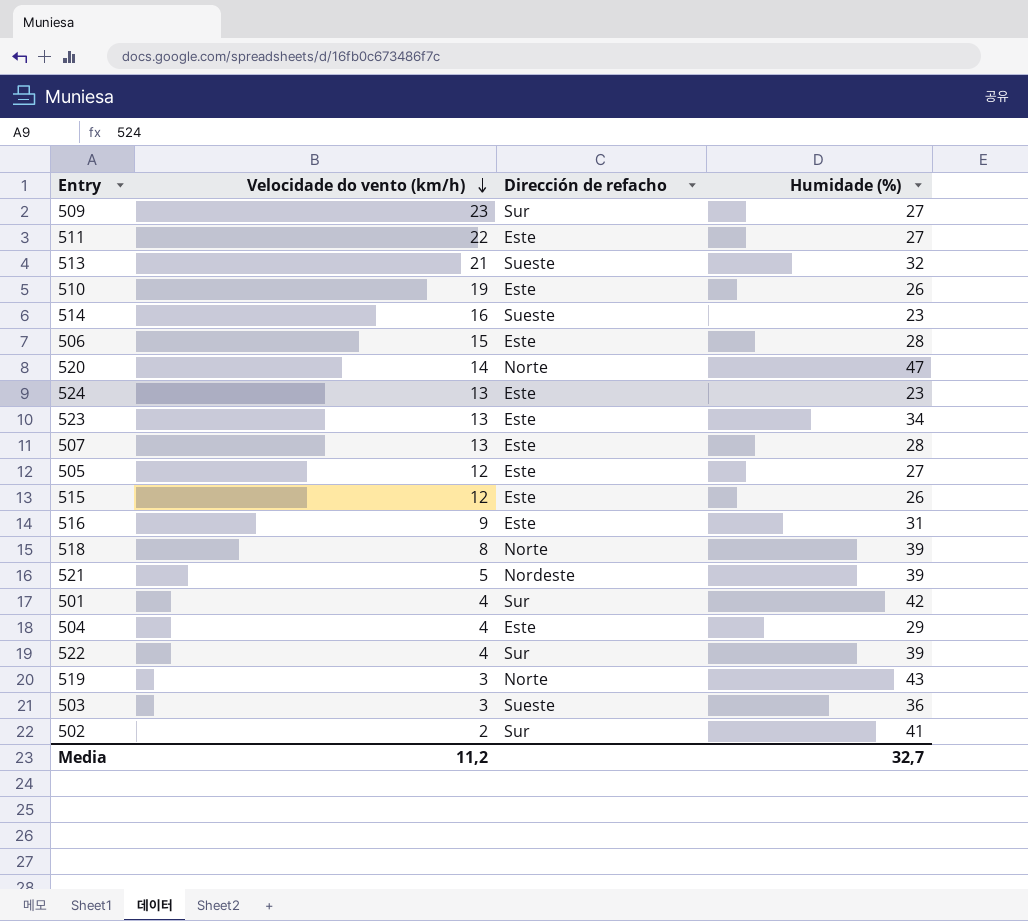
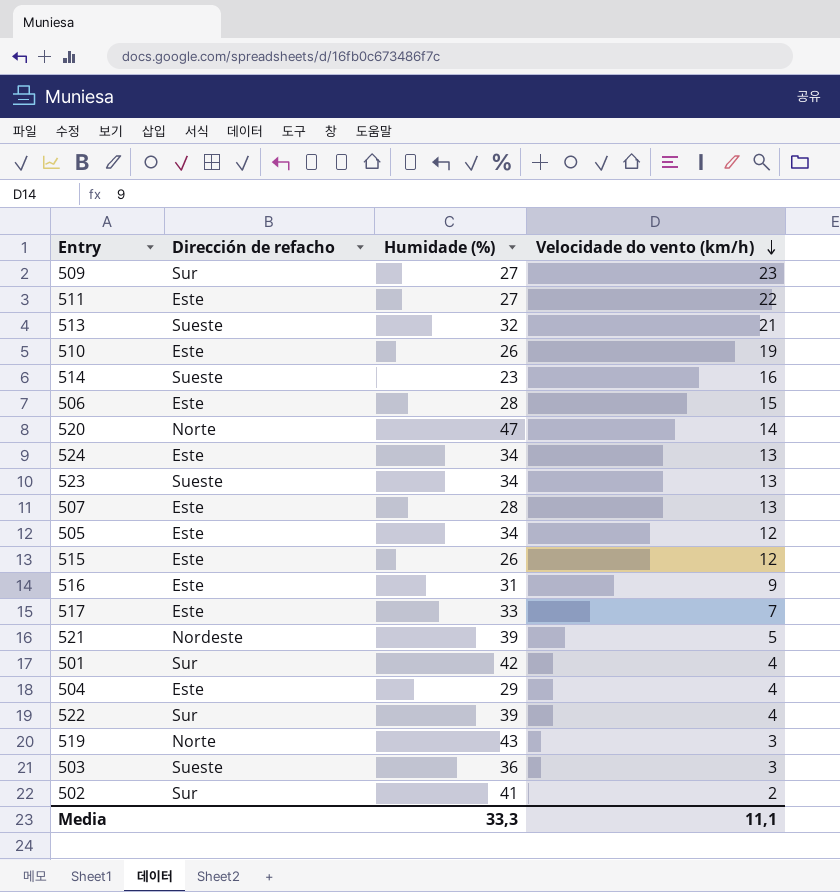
column Velocidade do vento (km/h) | position: 2 -> 4
row 518: 8 | Norte | 39 -> none
524 | Humidade (%): 23 -> 34
523 | Dirección de refacho: Este -> Sueste
505 | Humidade (%): 27 -> 34
row 517: none -> Este | 33 | 7
Media | Humidade (%): 32,7 -> 33,3
Media | Velocidade do vento (km/h): 11,2 -> 11,1

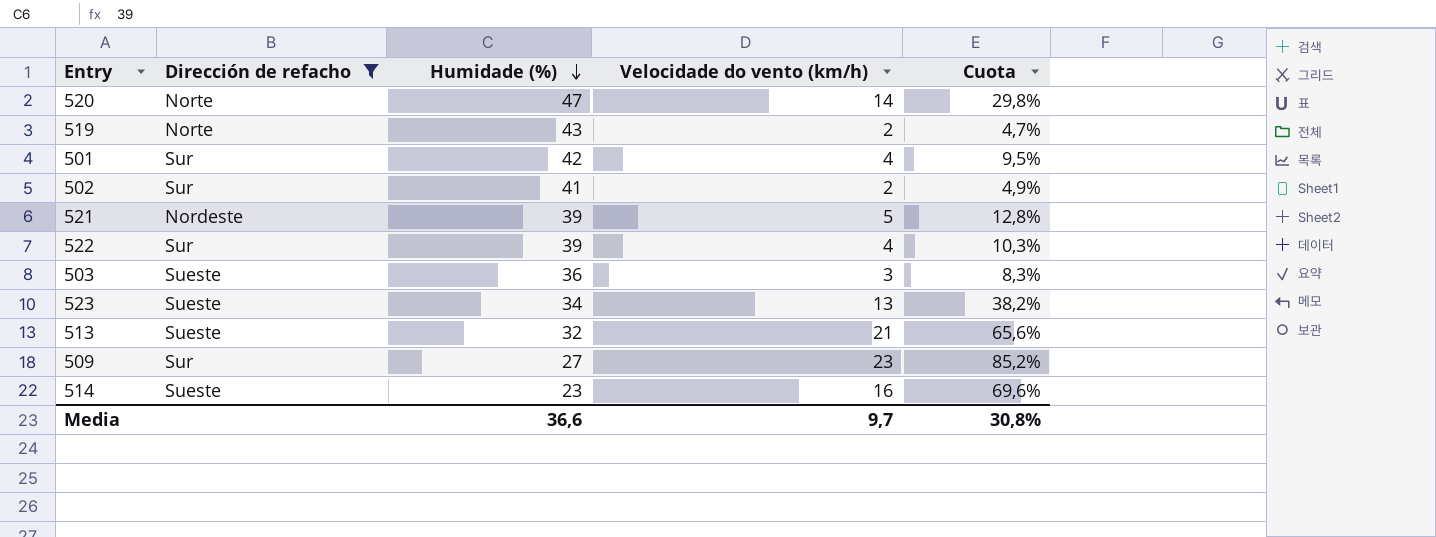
filter: none -> Dirección de refacho != Este
row order: Velocidade do vento (km/h) descending -> Humidade (%) descending
column Cuota | formula: none -> [Velocidade do vento (km/h)] / [Humidade (%)]
519 | Velocidade do vento (km/h): 3 -> 2
Media | Humidade (%): 33,3 -> 36,6
Media | Velocidade do vento (km/h): 11,1 -> 9,7

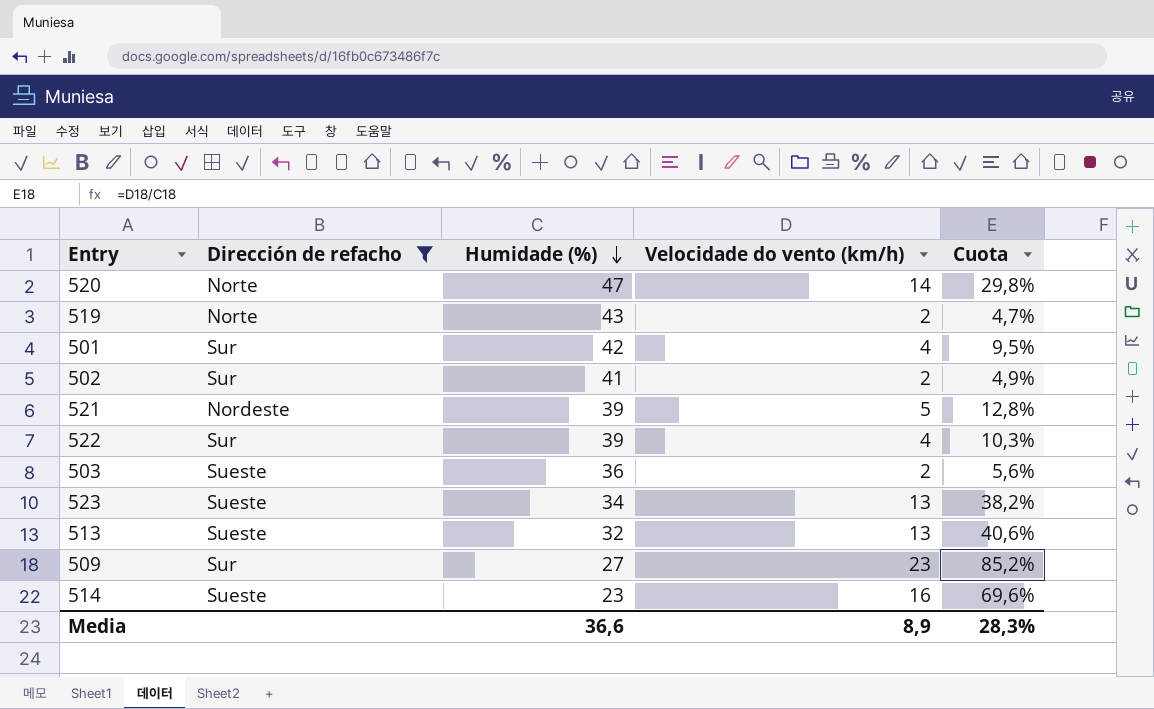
503 | Velocidade do vento (km/h): 3 -> 2
503 | Cuota: 8,3% -> 5,6%
513 | Velocidade do vento (km/h): 21 -> 13
513 | Cuota: 65,6% -> 40,6%
Media | Velocidade do vento (km/h): 9,7 -> 8,9
Media | Cuota: 30,8% -> 28,3%

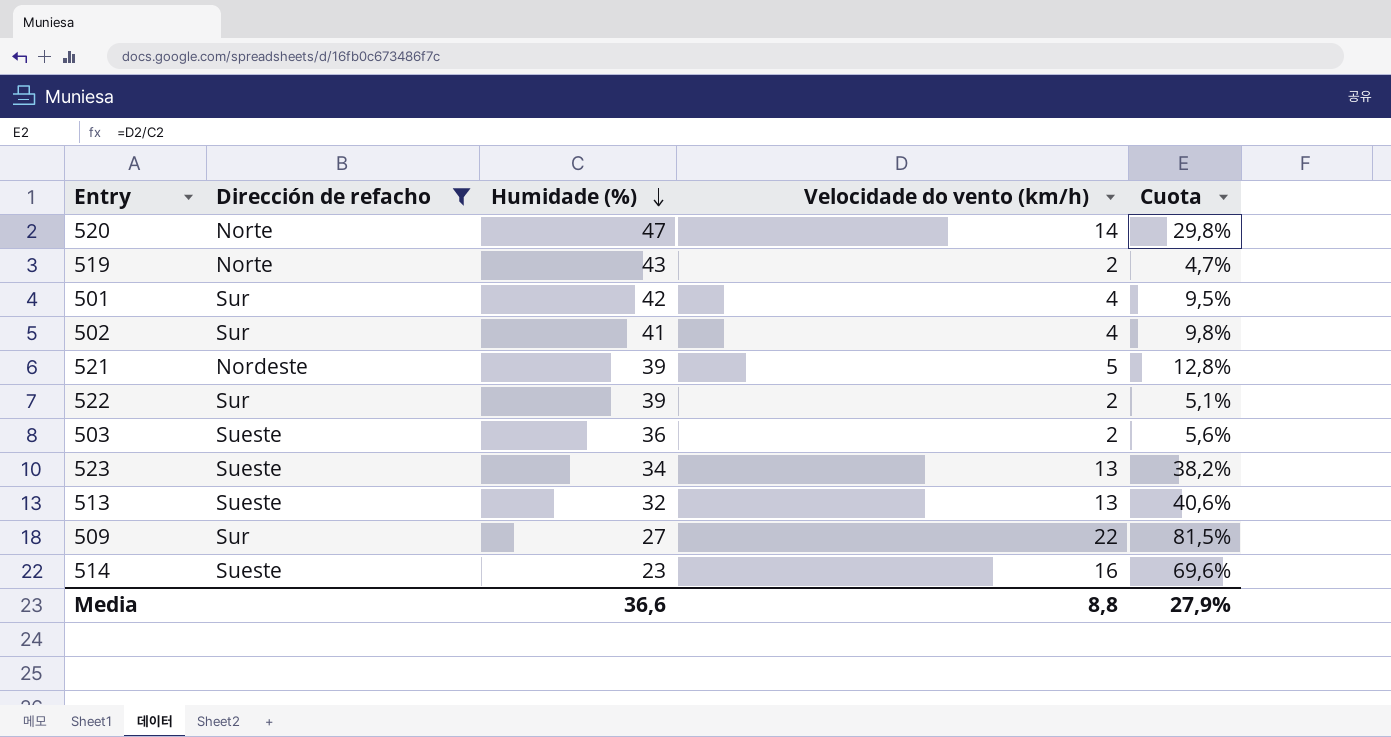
502 | Velocidade do vento (km/h): 2 -> 4
502 | Cuota: 4,9% -> 9,8%
522 | Velocidade do vento (km/h): 4 -> 2
522 | Cuota: 10,3% -> 5,1%
509 | Velocidade do vento (km/h): 23 -> 22
509 | Cuota: 85,2% -> 81,5%
Media | Velocidade do vento (km/h): 8,9 -> 8,8
Media | Cuota: 28,3% -> 27,9%

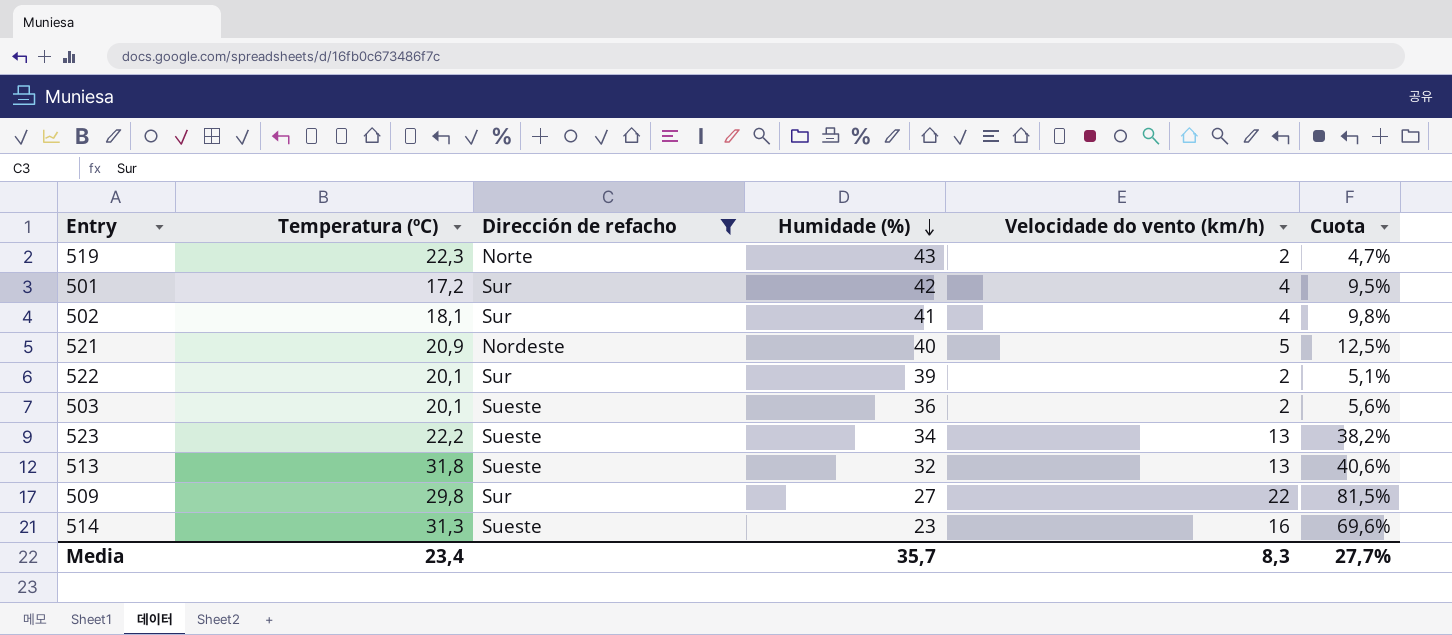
column Temperatura (ºC) | position: none -> 2
row 520: Norte | 47 | 14 | 29,8% -> none
521 | Humidade (%): 39 -> 40
521 | Cuota: 12,8% -> 12,5%
Media | Humidade (%): 36,6 -> 35,7
Media | Velocidade do vento (km/h): 8,8 -> 8,3
Media | Cuota: 27,9% -> 27,7%

